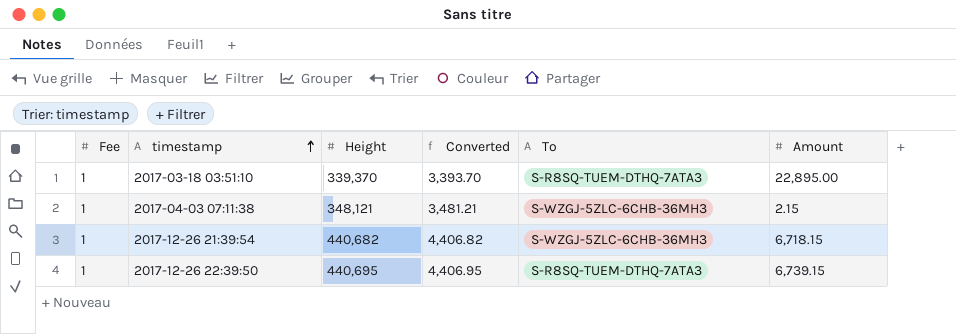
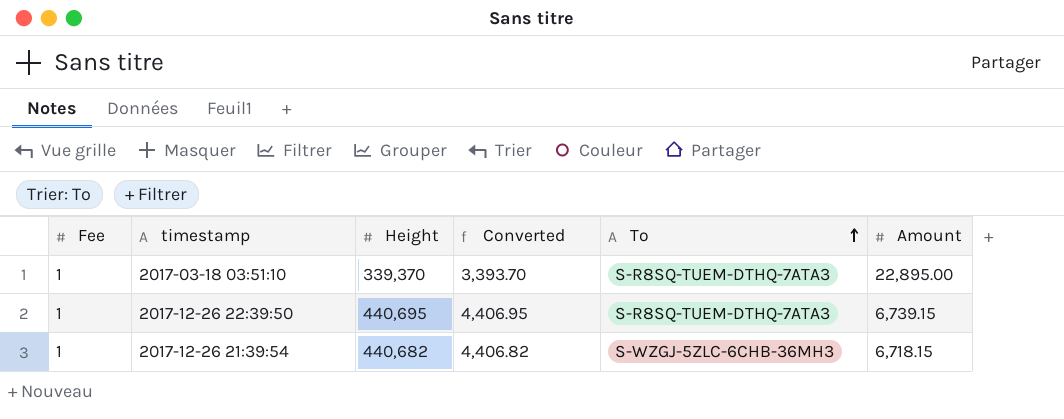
row order: timestamp ascending -> To ascending
row 2017-04-03 07:11:38: 1 | 348,121 | 3,481.21 | S-WZGJ-5ZLC-6CHB-36MH3 | 2.15 -> none

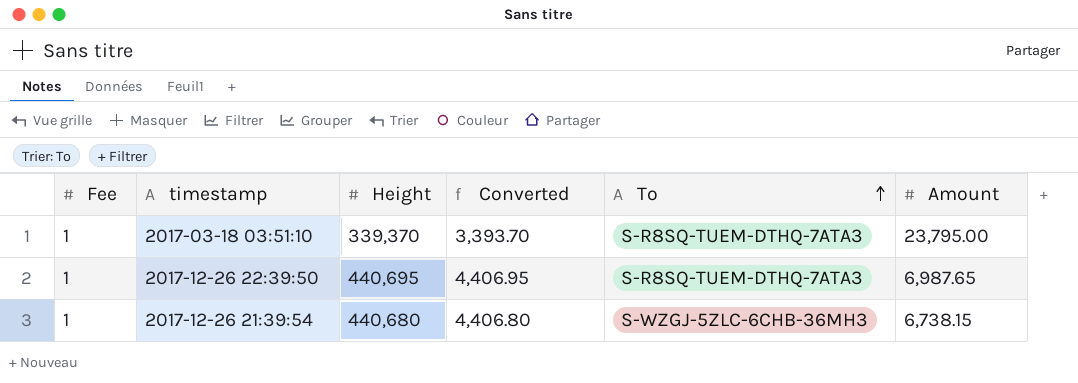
2017-03-18 03:51:10 | Amount: 22,895.00 -> 23,795.00
2017-12-26 22:39:50 | Amount: 6,739.15 -> 6,987.65
2017-12-26 21:39:54 | Height: 440,682 -> 440,680
2017-12-26 21:39:54 | Converted: 4,406.82 -> 4,406.80
2017-12-26 21:39:54 | Amount: 6,718.15 -> 6,738.15

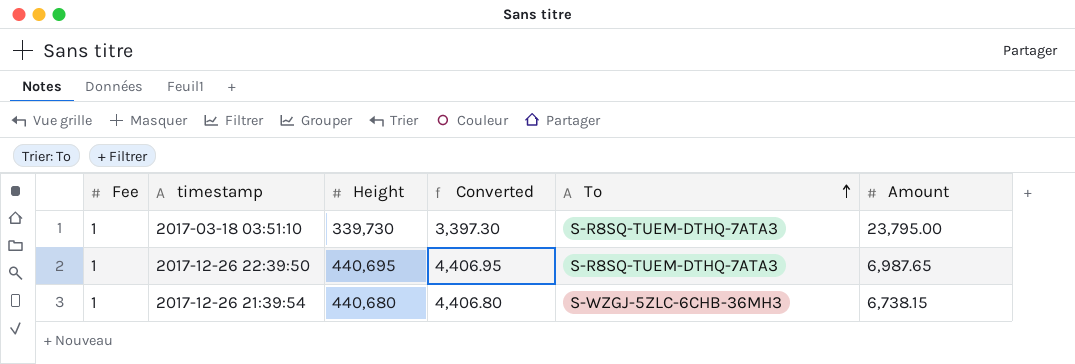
2017-03-18 03:51:10 | Height: 339,370 -> 339,730
2017-03-18 03:51:10 | Converted: 3,393.70 -> 3,397.30

